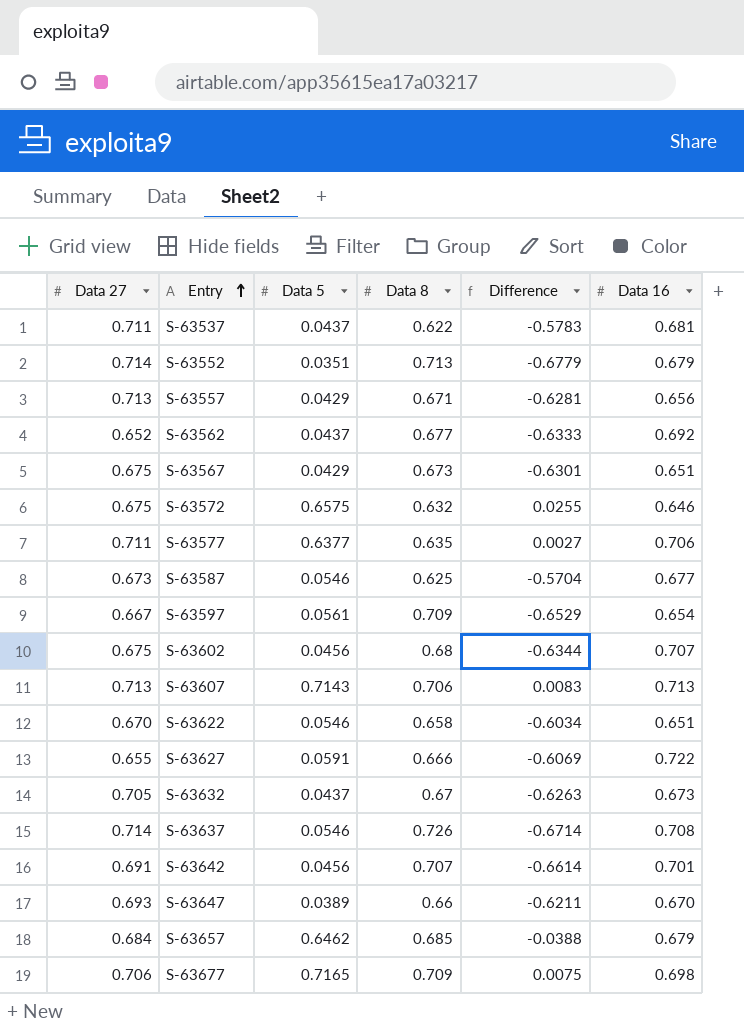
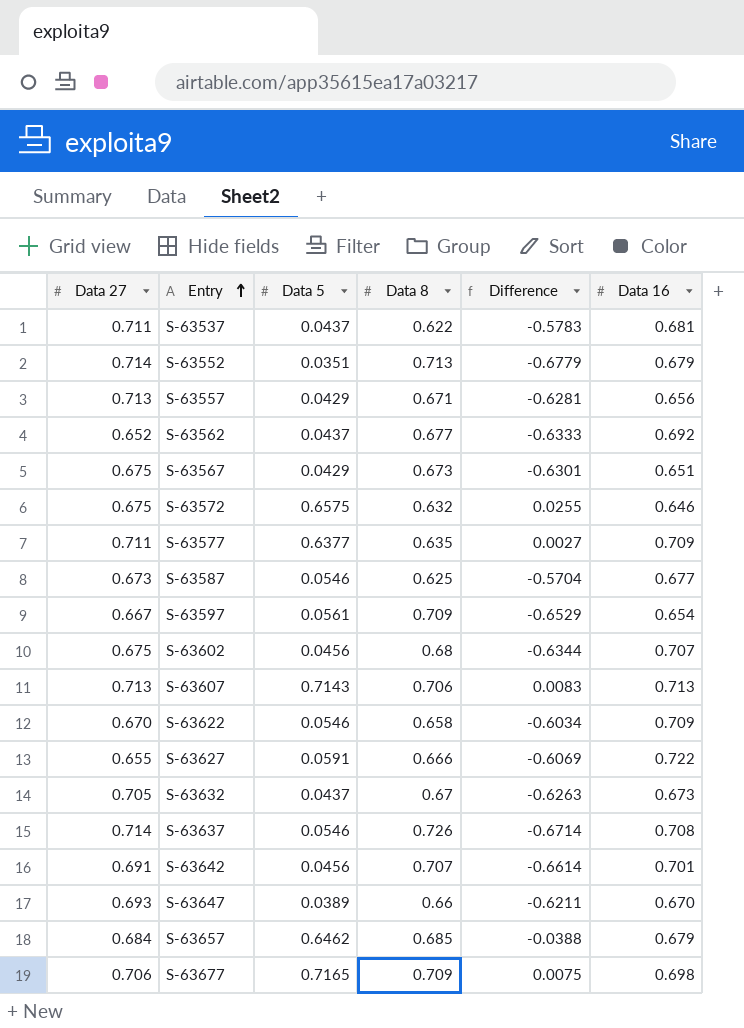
S-63577 | Data 16: 0.706 -> 0.709
S-63622 | Data 16: 0.651 -> 0.709

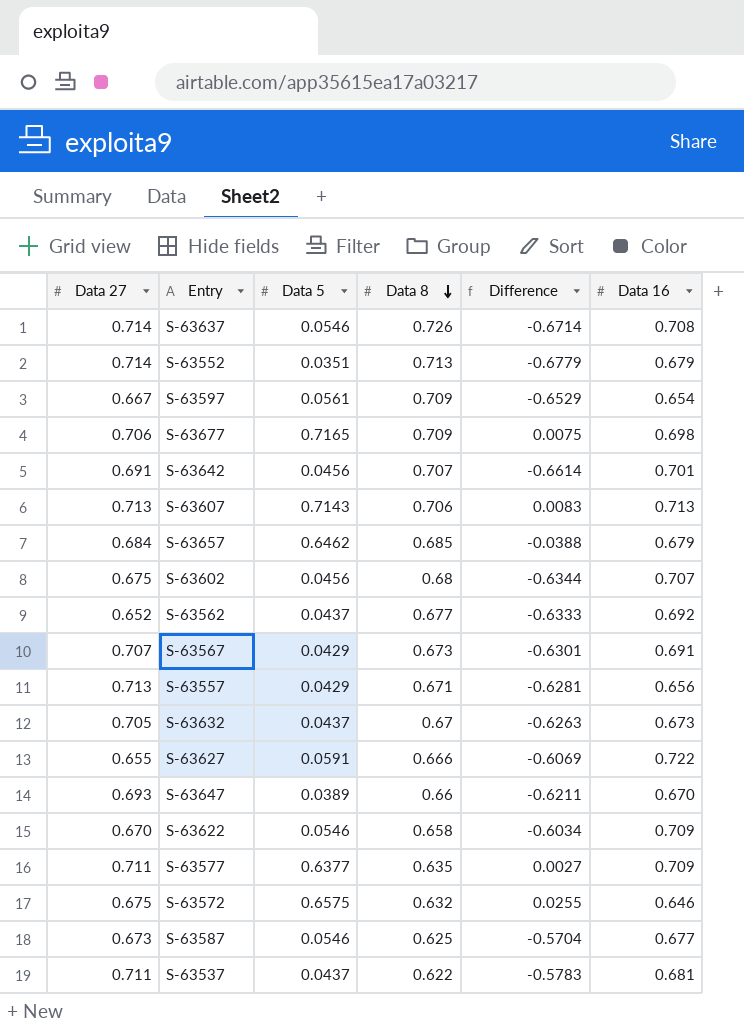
row order: Entry ascending -> Data 8 descending
S-63567 | Data 27: 0.675 -> 0.707
S-63567 | Data 16: 0.651 -> 0.691

